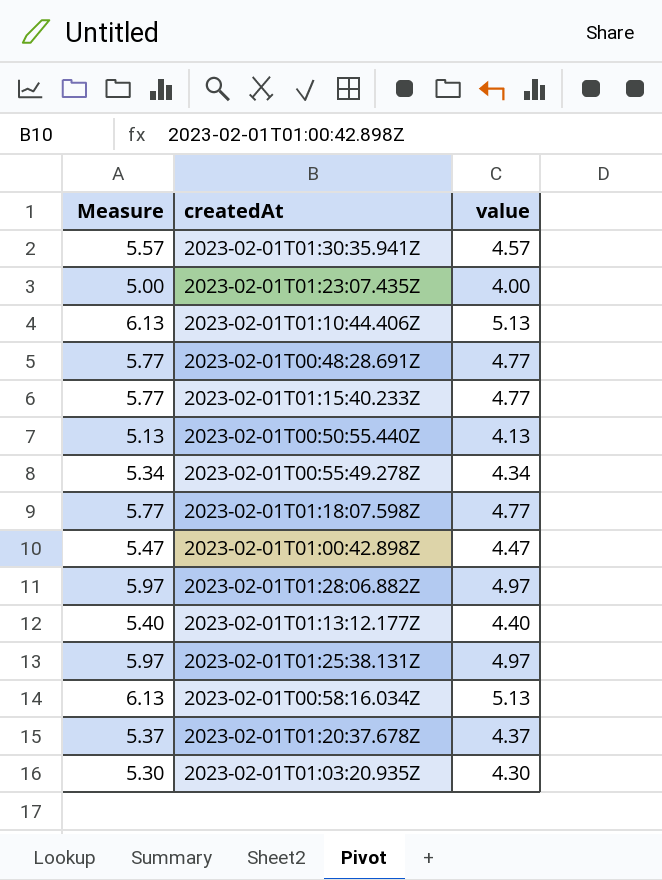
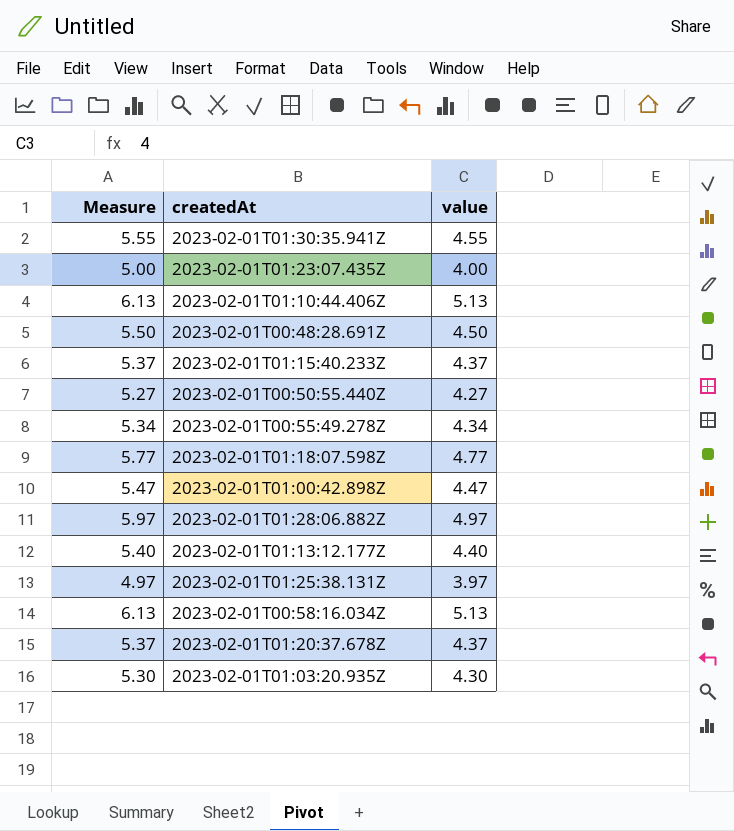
2023-02-01T01:30:35.941Z | Measure: 5.57 -> 5.55
2023-02-01T01:30:35.941Z | value: 4.57 -> 4.55
2023-02-01T00:48:28.691Z | Measure: 5.77 -> 5.50
2023-02-01T00:48:28.691Z | value: 4.77 -> 4.50
2023-02-01T01:15:40.233Z | Measure: 5.77 -> 5.37
2023-02-01T01:15:40.233Z | value: 4.77 -> 4.37
2023-02-01T00:50:55.440Z | Measure: 5.13 -> 5.27
2023-02-01T00:50:55.440Z | value: 4.13 -> 4.27
2023-02-01T01:25:38.131Z | Measure: 5.97 -> 4.97
2023-02-01T01:25:38.131Z | value: 4.97 -> 3.97

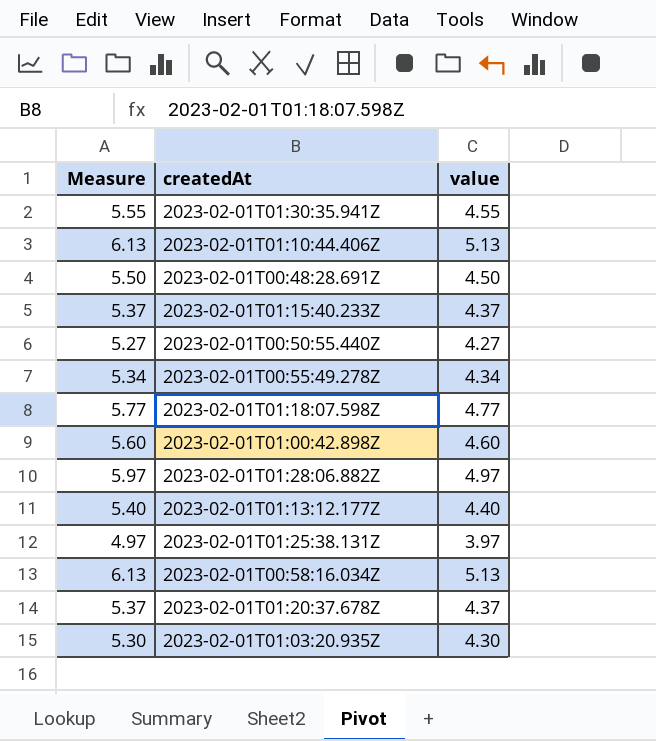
row 2023-02-01T01:23:07.435Z: 5.00 | 4.00 -> none
2023-02-01T01:00:42.898Z | Measure: 5.47 -> 5.60
2023-02-01T01:00:42.898Z | value: 4.47 -> 4.60

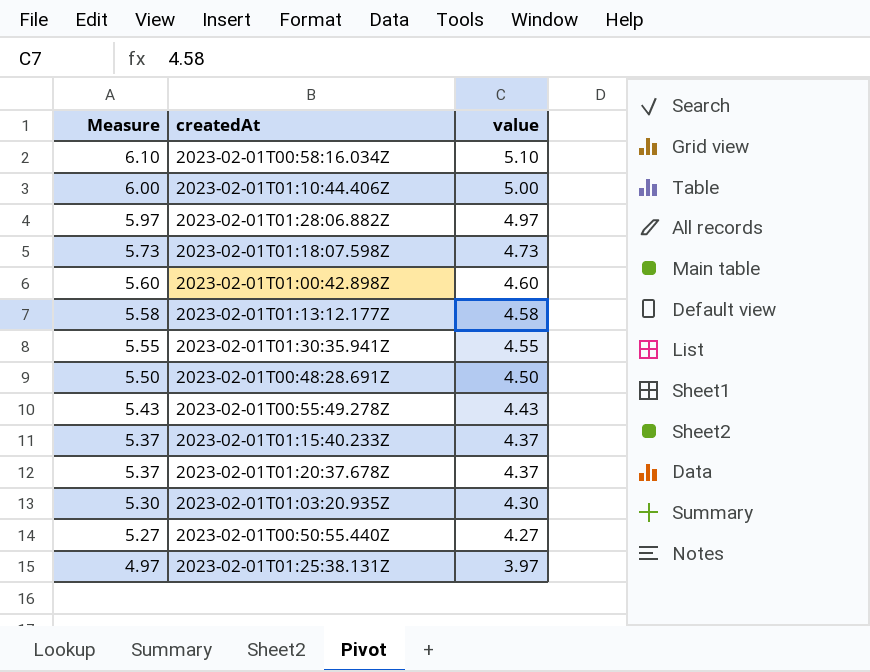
row order: none -> Measure descending
2023-02-01T00:58:16.034Z | Measure: 6.13 -> 6.10
2023-02-01T00:58:16.034Z | value: 5.13 -> 5.10
2023-02-01T01:10:44.406Z | Measure: 6.13 -> 6.00
2023-02-01T01:10:44.406Z | value: 5.13 -> 5.00
2023-02-01T01:18:07.598Z | Measure: 5.77 -> 5.73
2023-02-01T01:18:07.598Z | value: 4.77 -> 4.73
2023-02-01T01:13:12.177Z | Measure: 5.40 -> 5.58
2023-02-01T01:13:12.177Z | value: 4.40 -> 4.58
2023-02-01T00:55:49.278Z | Measure: 5.34 -> 5.43
2023-02-01T00:55:49.278Z | value: 4.34 -> 4.43

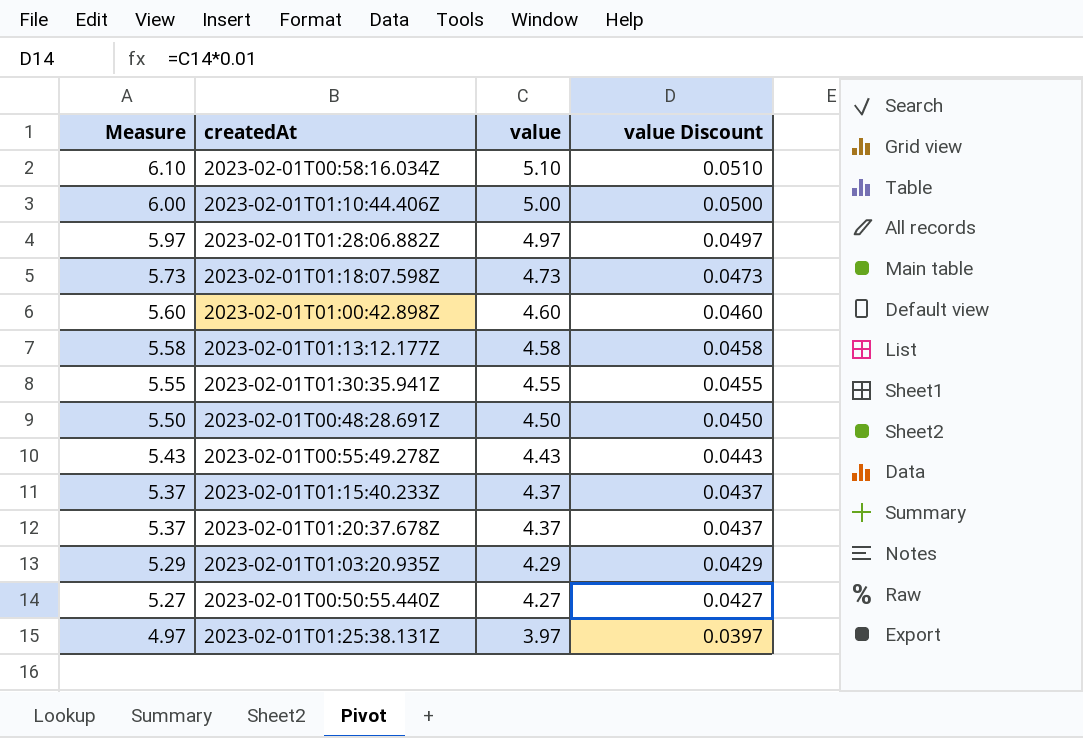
column value Discount | formula: none -> [value] * 0.01
2023-02-01T01:03:20.935Z | Measure: 5.30 -> 5.29
2023-02-01T01:03:20.935Z | value: 4.30 -> 4.29

